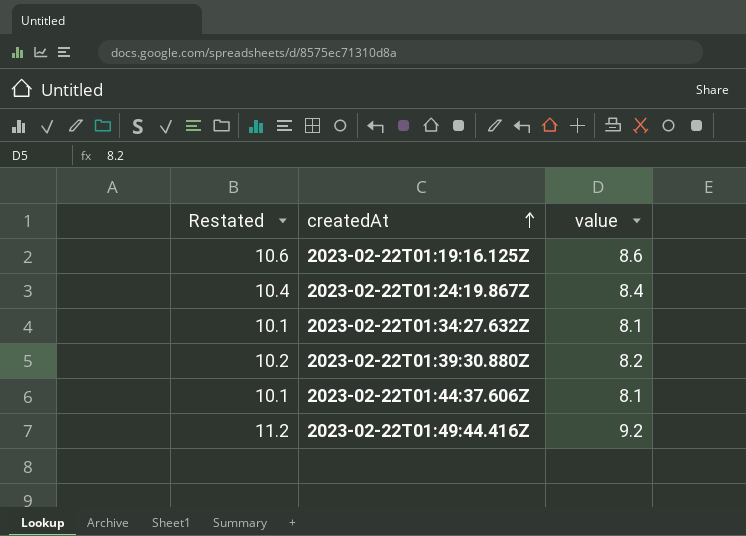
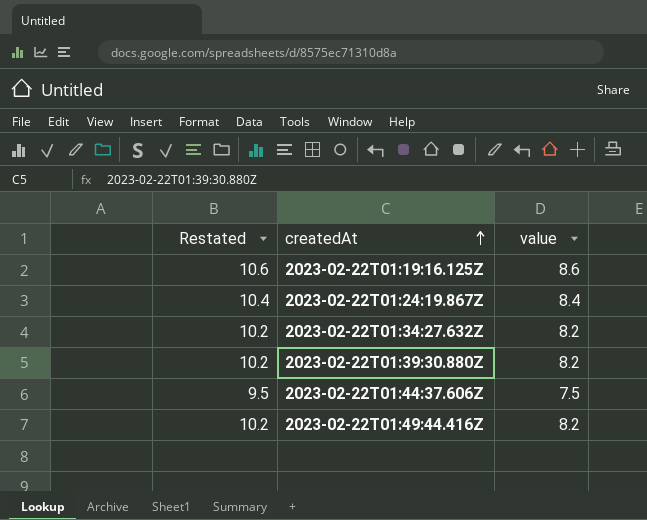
2023-02-22T01:34:27.632Z | Restated: 10.1 -> 10.2
2023-02-22T01:34:27.632Z | value: 8.1 -> 8.2
2023-02-22T01:44:37.606Z | Restated: 10.1 -> 9.5
2023-02-22T01:44:37.606Z | value: 8.1 -> 7.5
2023-02-22T01:49:44.416Z | Restated: 11.2 -> 10.2
2023-02-22T01:49:44.416Z | value: 9.2 -> 8.2

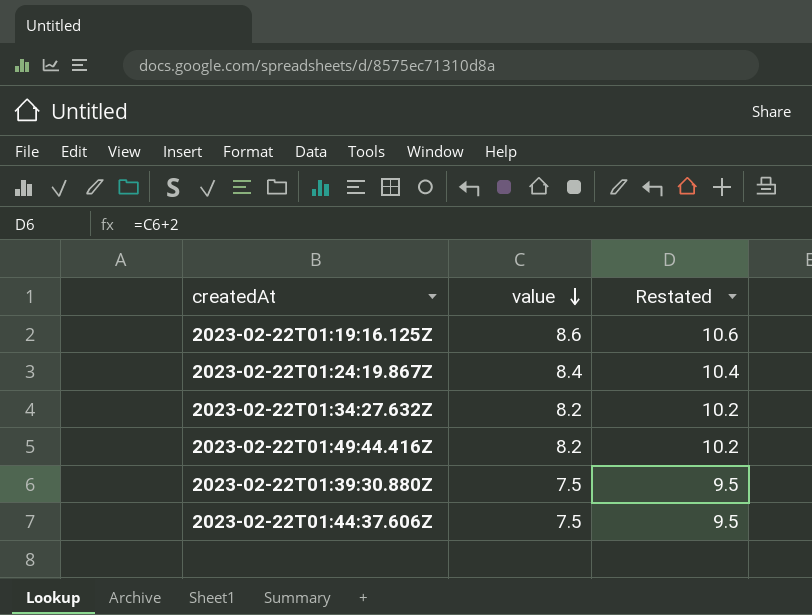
row order: createdAt ascending -> value descending
column Restated | position: 1 -> 3
2023-02-22T01:39:30.880Z | value: 8.2 -> 7.5
2023-02-22T01:39:30.880Z | Restated: 10.2 -> 9.5

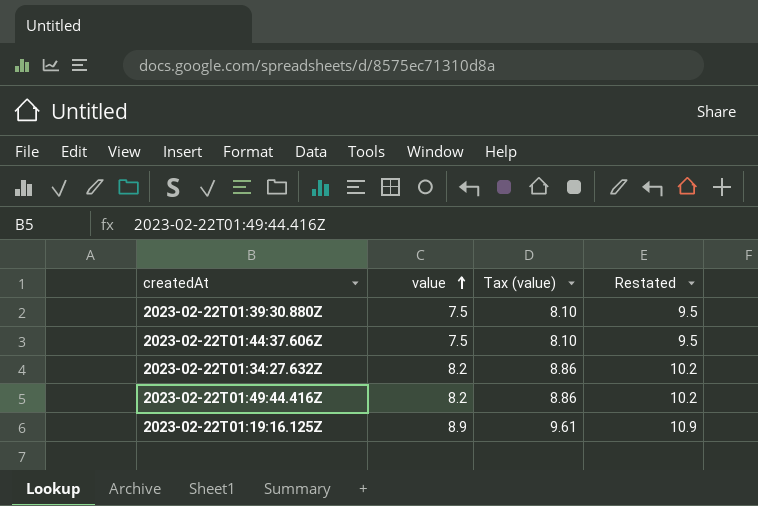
row order: value descending -> value ascending
column Tax (value) | formula: none -> [value] * 1.08
row 2023-02-22T01:24:19.867Z: 8.4 | 10.4 -> none
2023-02-22T01:19:16.125Z | value: 8.6 -> 8.9
2023-02-22T01:19:16.125Z | Restated: 10.6 -> 10.9

